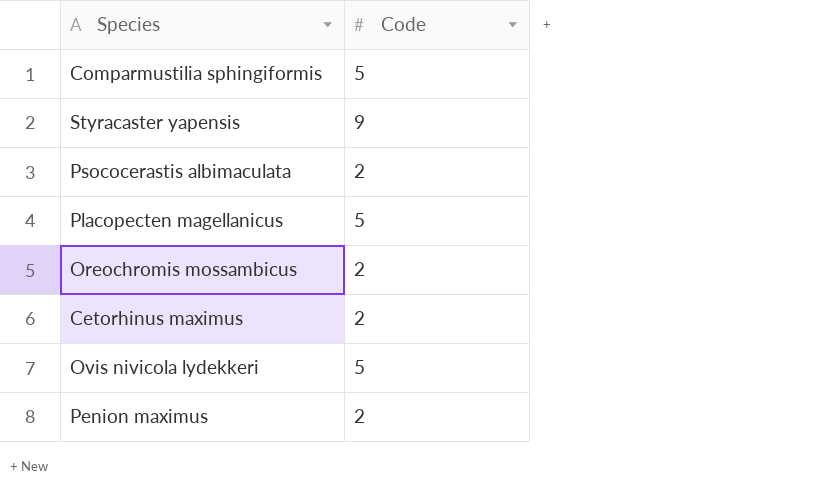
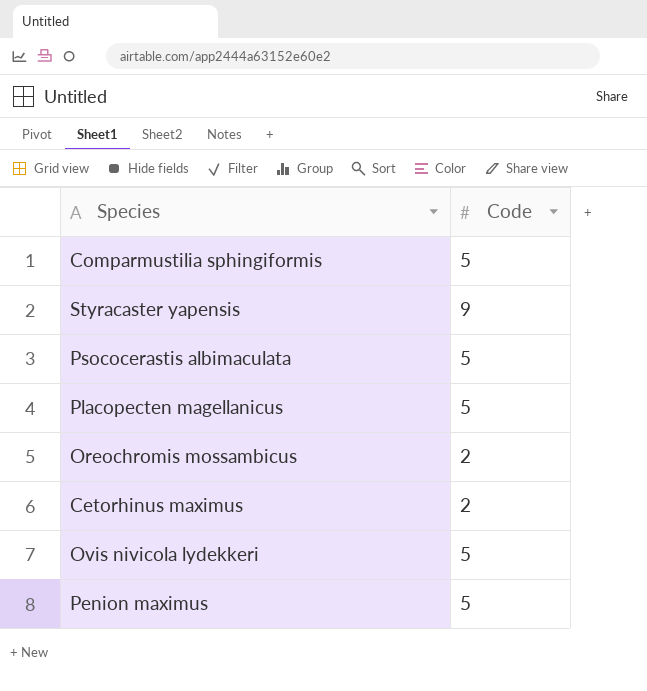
Psococerastis albimaculata | Code: 2 -> 5
Penion maximus | Code: 2 -> 5

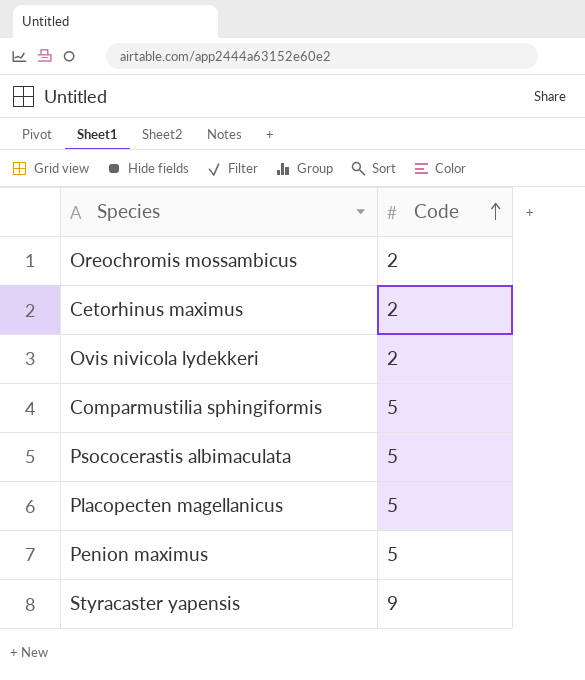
row order: none -> Code ascending
Ovis nivicola lydekkeri | Code: 5 -> 2

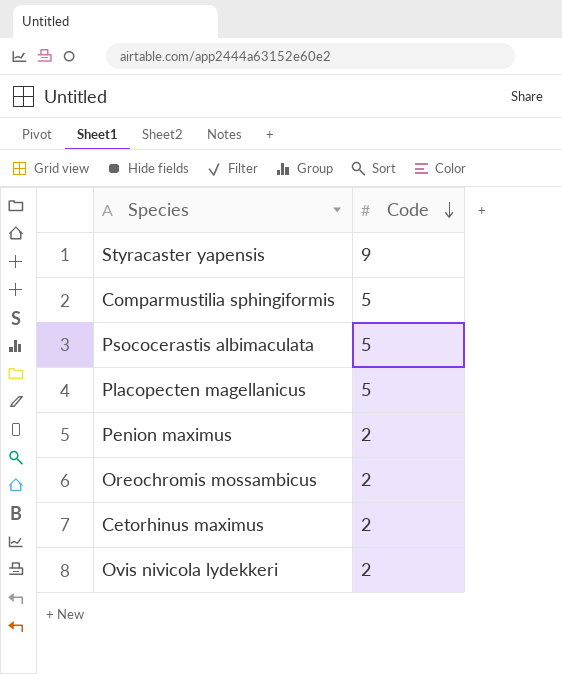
row order: Code ascending -> Code descending
Penion maximus | Code: 5 -> 2

